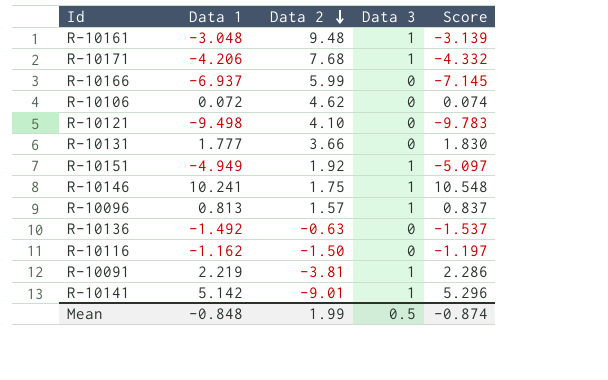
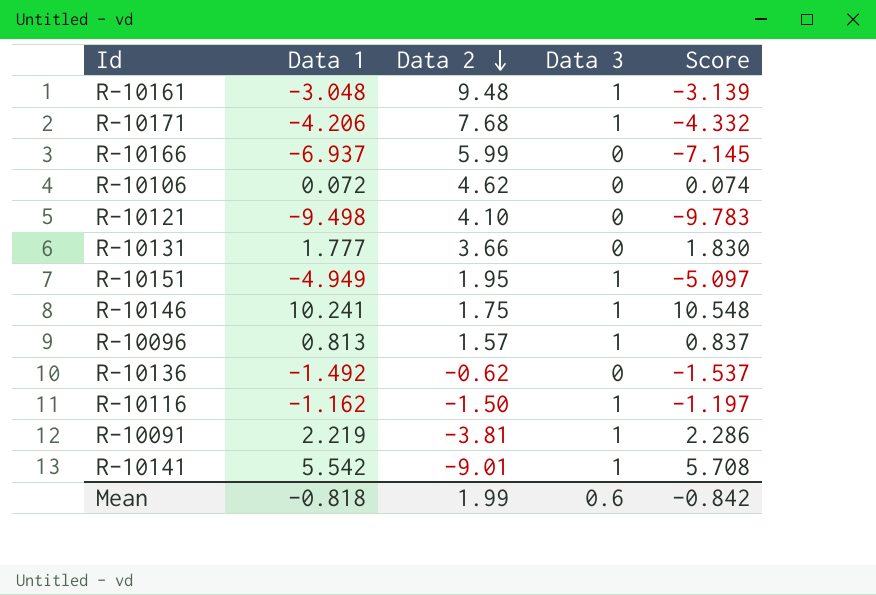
R-10151 | Data 2: 1.92 -> 1.95
R-10136 | Data 2: -0.63 -> -0.62
R-10116 | Data 3: 0 -> 1
R-10141 | Data 1: 5.142 -> 5.542
R-10141 | Score: 5.296 -> 5.708
Mean | Data 1: -0.848 -> -0.818
Mean | Data 3: 0.5 -> 0.6
Mean | Score: -0.874 -> -0.842

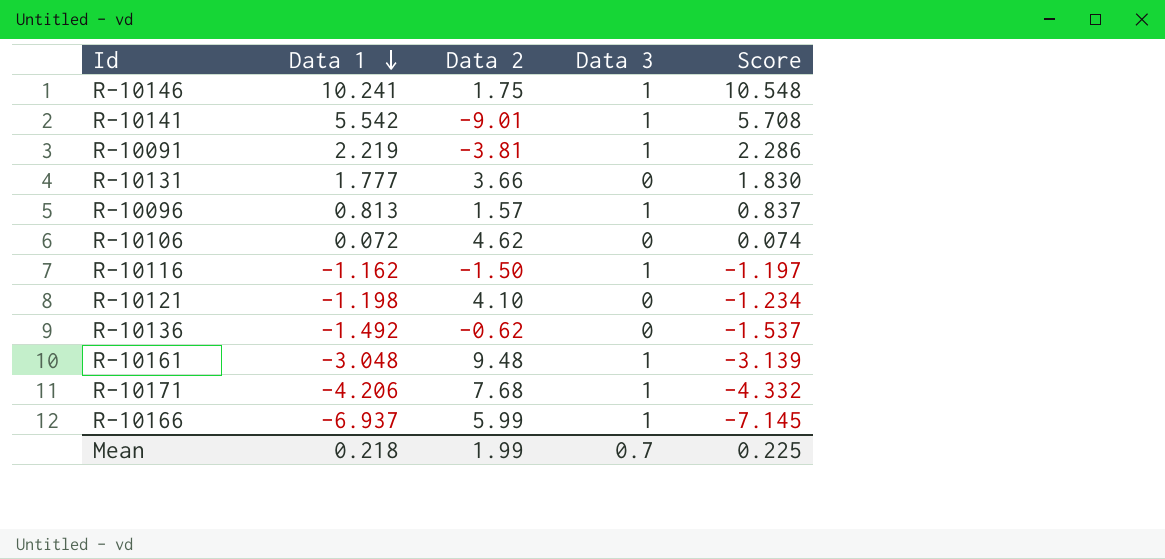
row order: Data 2 descending -> Data 1 descending
row R-10151: -4.949 | 1.95 | 1 | -5.097 -> none
R-10121 | Data 1: -9.498 -> -1.198
R-10121 | Score: -9.783 -> -1.234
R-10166 | Data 3: 0 -> 1
Mean | Data 1: -0.818 -> 0.218
Mean | Data 3: 0.6 -> 0.7
Mean | Score: -0.842 -> 0.225

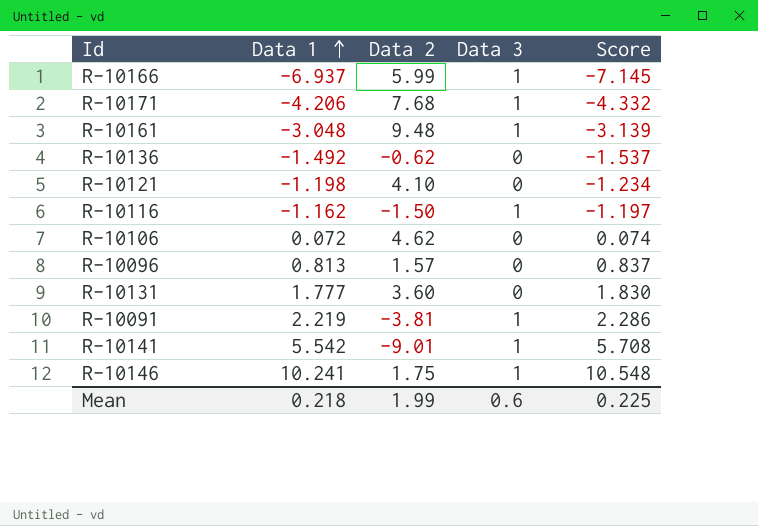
row order: Data 1 descending -> Data 1 ascending
R-10096 | Data 3: 1 -> 0
R-10131 | Data 2: 3.66 -> 3.60
Mean | Data 3: 0.7 -> 0.6

